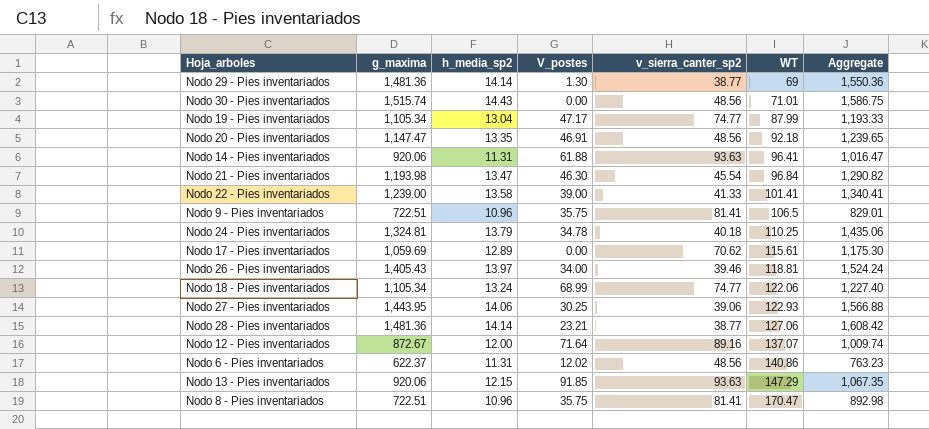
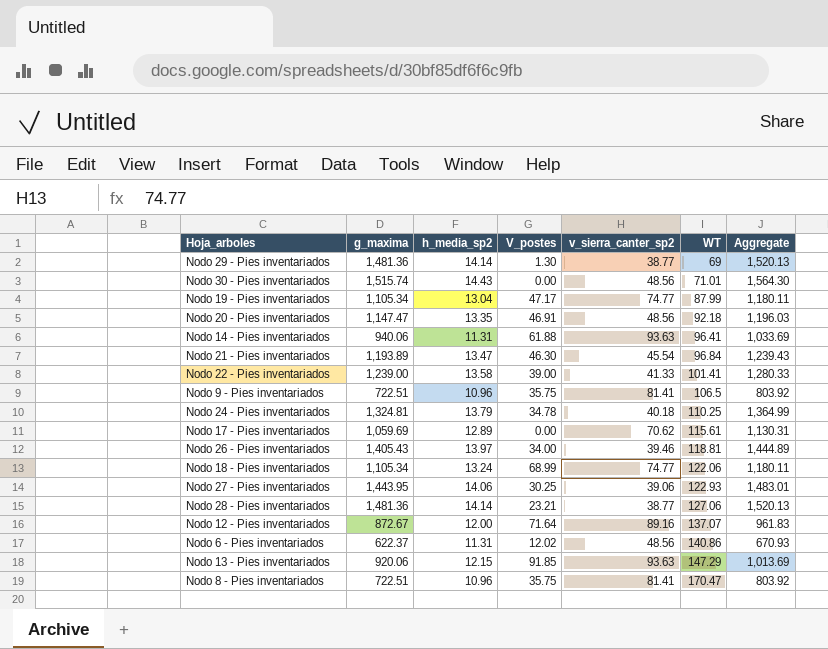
column Aggregate | formula: [g_maxima] + [WT] -> [g_maxima] + [v_sierra_canter_sp2]
Nodo 14 - Pies inventariados | g_maxima: 920.06 -> 940.06
Nodo 21 - Pies inventariados | g_maxima: 1,193.98 -> 1,193.89

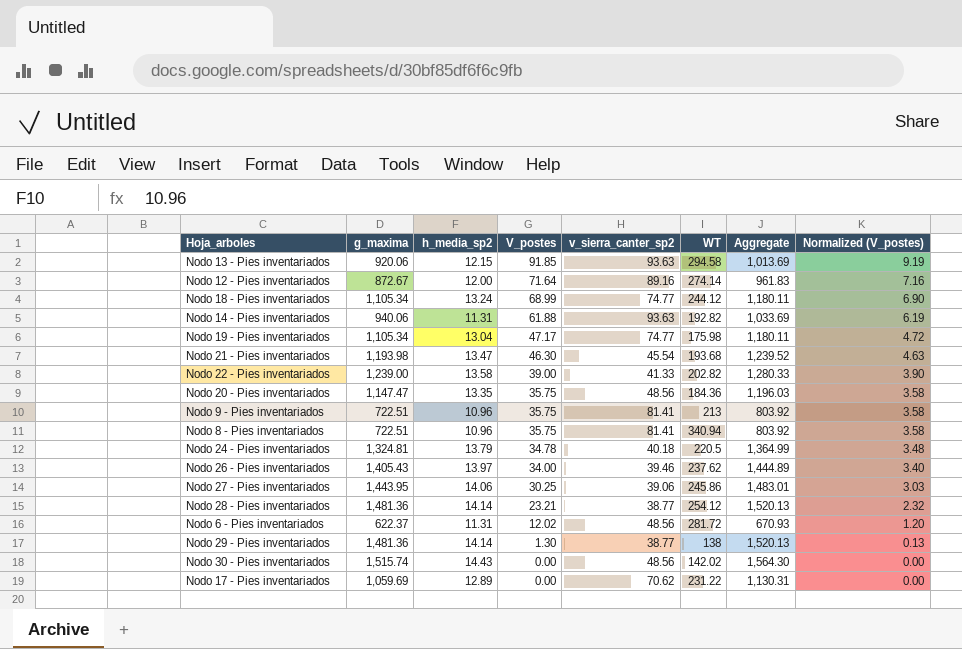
row order: WT ascending -> V_postes descending
column Normalized (V_postes) | formula: none -> [V_postes] * 0.1
Nodo 13 - Pies inventariados | WT: 147.29 -> 294.58
Nodo 12 - Pies inventariados | WT: 137.07 -> 274.14
Nodo 18 - Pies inventariados | WT: 122.06 -> 244.12
Nodo 14 - Pies inventariados | WT: 96.41 -> 192.82
Nodo 19 - Pies inventariados | WT: 87.99 -> 175.98
Nodo 21 - Pies inventariados | g_maxima: 1,193.89 -> 1,193.98
Nodo 21 - Pies inventariados | WT: 96.84 -> 193.68
Nodo 21 - Pies inventariados | Aggregate: 1,239.43 -> 1,239.52
Nodo 22 - Pies inventariados | WT: 101.41 -> 202.82
Nodo 20 - Pies inventariados | V_postes: 46.91 -> 35.75
Nodo 20 - Pies inventariados | WT: 92.18 -> 184.36
Nodo 9 - Pies inventariados | WT: 106.5 -> 213
Nodo 8 - Pies inventariados | WT: 170.47 -> 340.94
Nodo 24 - Pies inventariados | WT: 110.25 -> 220.5
Nodo 26 - Pies inventariados | WT: 118.81 -> 237.62
Nodo 27 - Pies inventariados | WT: 122.93 -> 245.86
Nodo 28 - Pies inventariados | WT: 127.06 -> 254.12
Nodo 6 - Pies inventariados | WT: 140.86 -> 281.72
Nodo 29 - Pies inventariados | WT: 69 -> 138
Nodo 30 - Pies inventariados | WT: 71.01 -> 142.02
Nodo 17 - Pies inventariados | WT: 115.61 -> 231.22

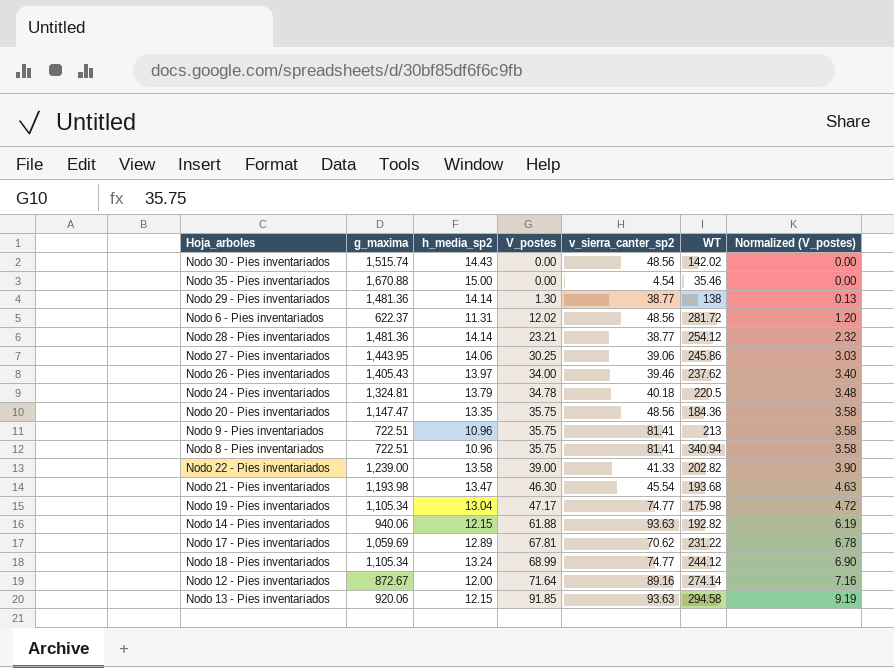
row order: V_postes descending -> V_postes ascending
column Aggregate | formula: [g_maxima] + [v_sierra_canter_sp2] -> none
row Nodo 35 - Pies inventariados: none -> 1,670.88 | 15.00 | 0.00 | 4.54 | 35.46 | 0.00
Nodo 14 - Pies inventariados | h_media_sp2: 11.31 -> 12.15
Nodo 17 - Pies inventariados | V_postes: 0.00 -> 67.81
Nodo 17 - Pies inventariados | Normalized (V_postes): 0.00 -> 6.78

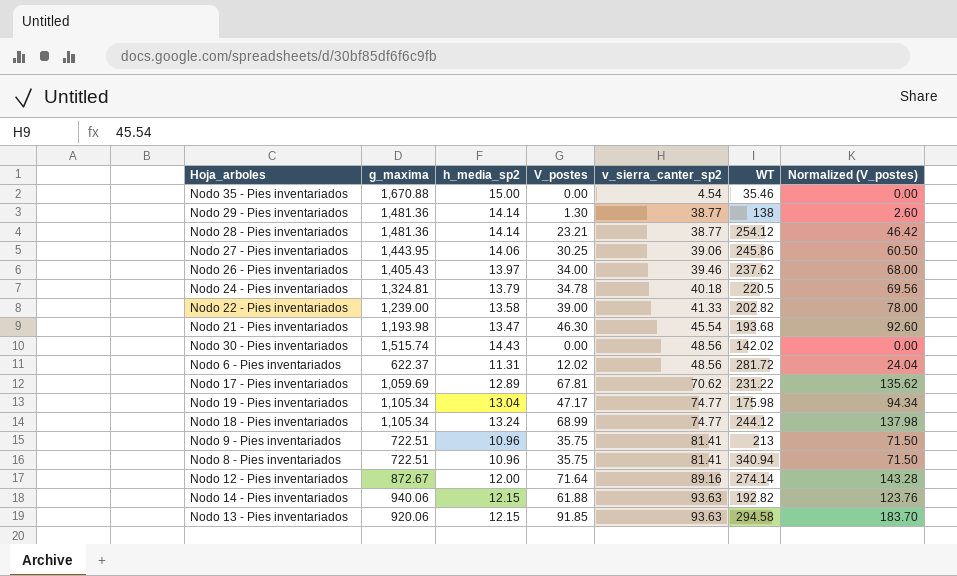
row order: V_postes ascending -> v_sierra_canter_sp2 ascending
column Normalized (V_postes) | formula: [V_postes] * 0.1 -> [V_postes] * 2
row Nodo 20 - Pies inventariados: 1,147.47 | 13.35 | 35.75 | 48.56 | 184.36 | 3.58 -> none

